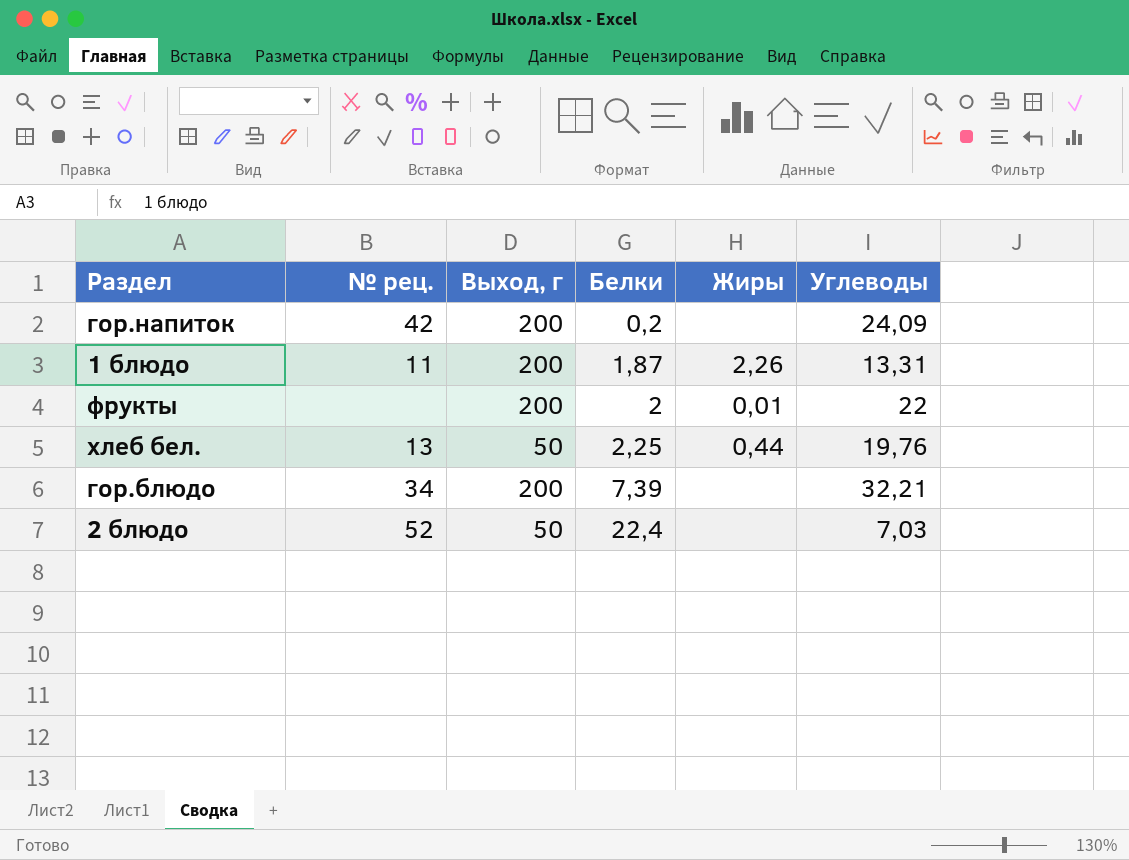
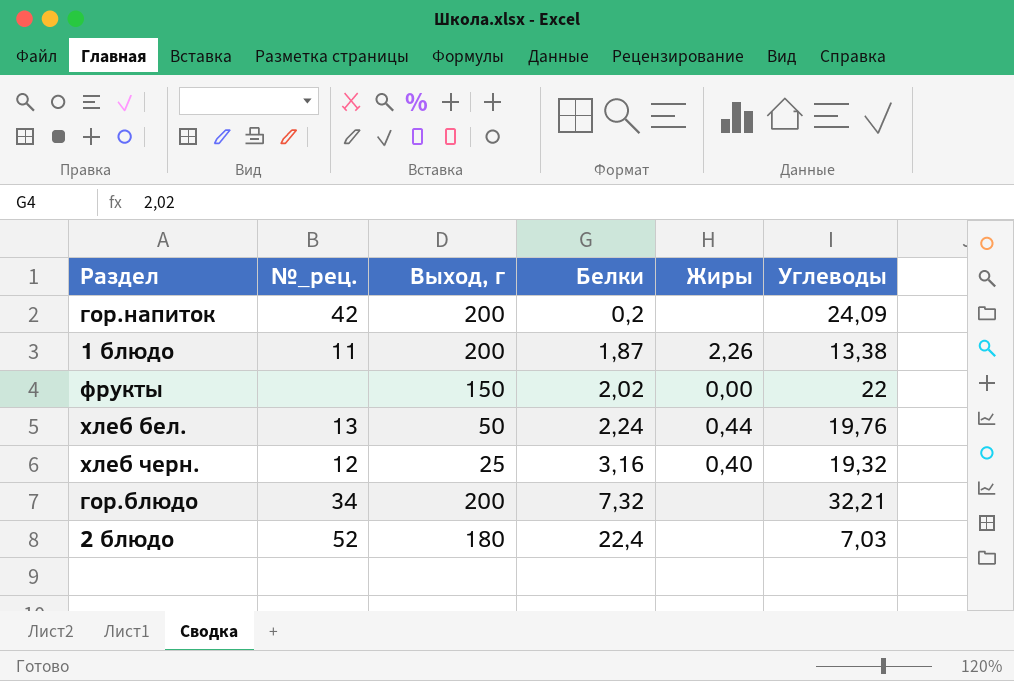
column name: № рец. -> №_рец.
1 блюдо | Углеводы: 13,31 -> 13,38
фрукты | Выход, г: 200 -> 150
фрукты | Белки: 2 -> 2,02
фрукты | Жиры: 0,01 -> 0,00
хлеб бел. | Белки: 2,25 -> 2,24
row хлеб черн.: none -> 12 | 25 | 3,16 | 0,40 | 19,32
гор.блюдо | Белки: 7,39 -> 7,32
2 блюдо | Выход, г: 50 -> 180

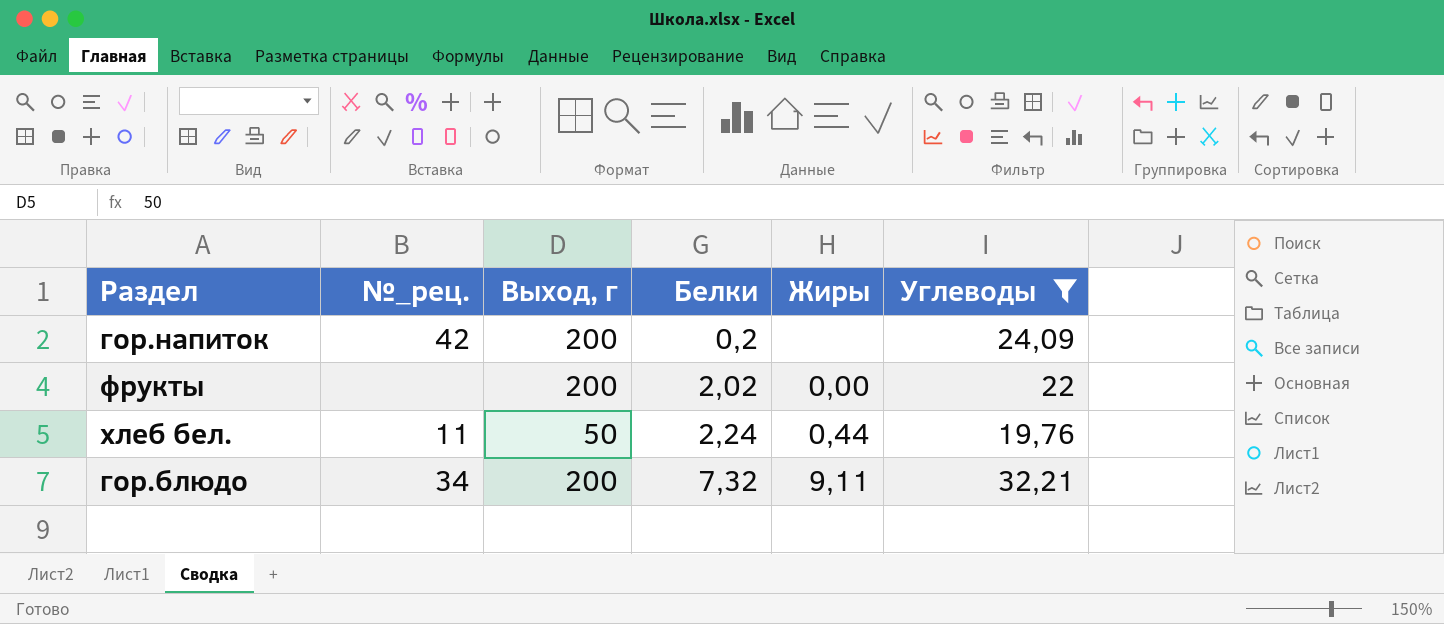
filter: none -> Углеводы >= 19,76
фрукты | Выход, г: 150 -> 200
хлеб бел. | №_рец.: 13 -> 11
гор.блюдо | Жиры: none -> 9,11

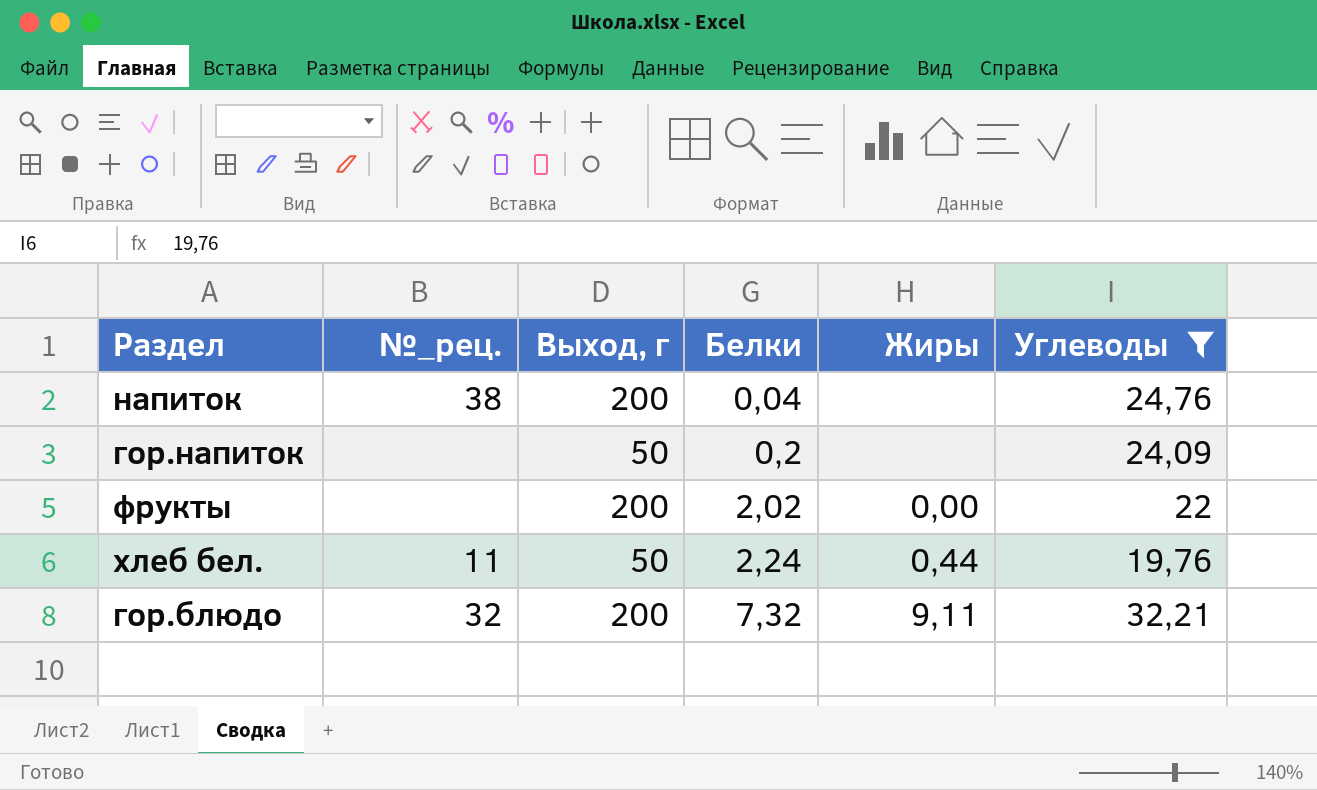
row напиток: none -> 38 | 200 | 0,04 | none | 24,76
гор.напиток | №_рец.: 42 -> none
гор.напиток | Выход, г: 200 -> 50
гор.блюдо | №_рец.: 34 -> 32

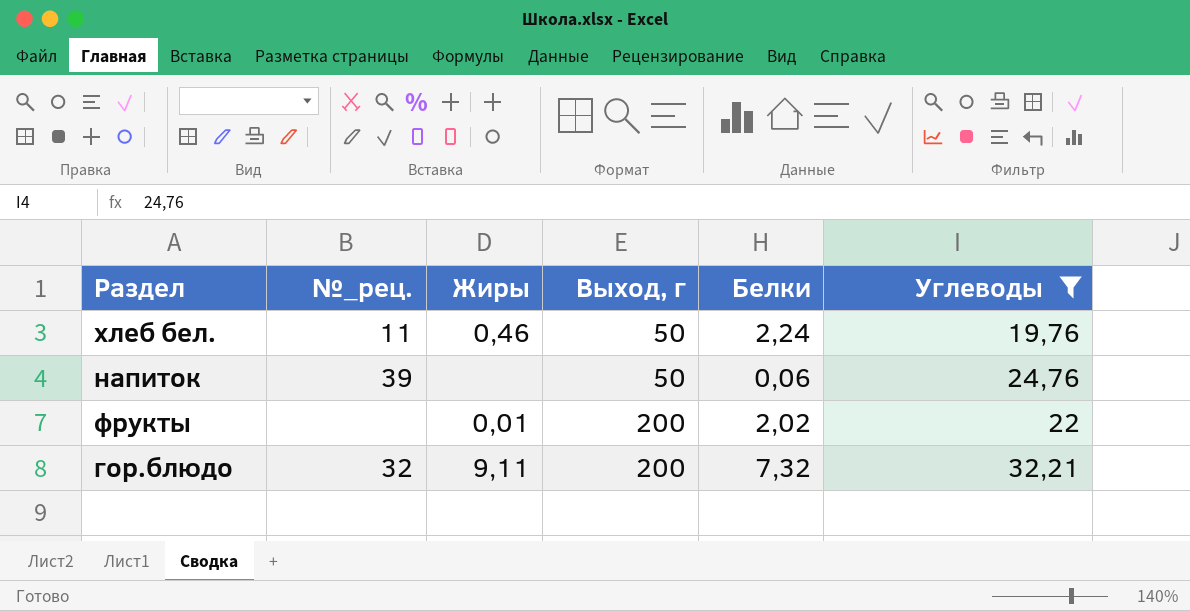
row order: Белки ascending -> Выход, г ascending
column Жиры | position: 5 -> 3
row гор.напиток: none | 50 | 0,2 | none | 24,09 -> none
хлеб бел. | Жиры: 0,44 -> 0,46
напиток | №_рец.: 38 -> 39
напиток | Выход, г: 200 -> 50
напиток | Белки: 0,04 -> 0,06
фрукты | Жиры: 0,00 -> 0,01

